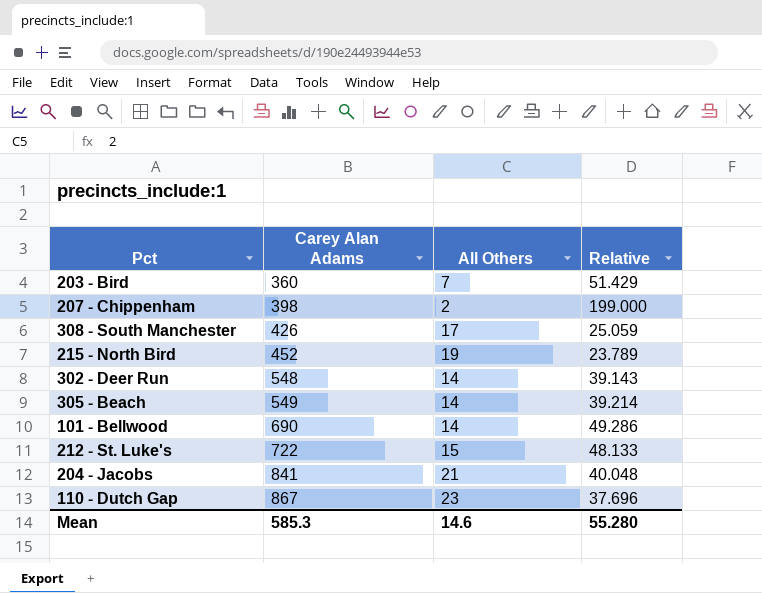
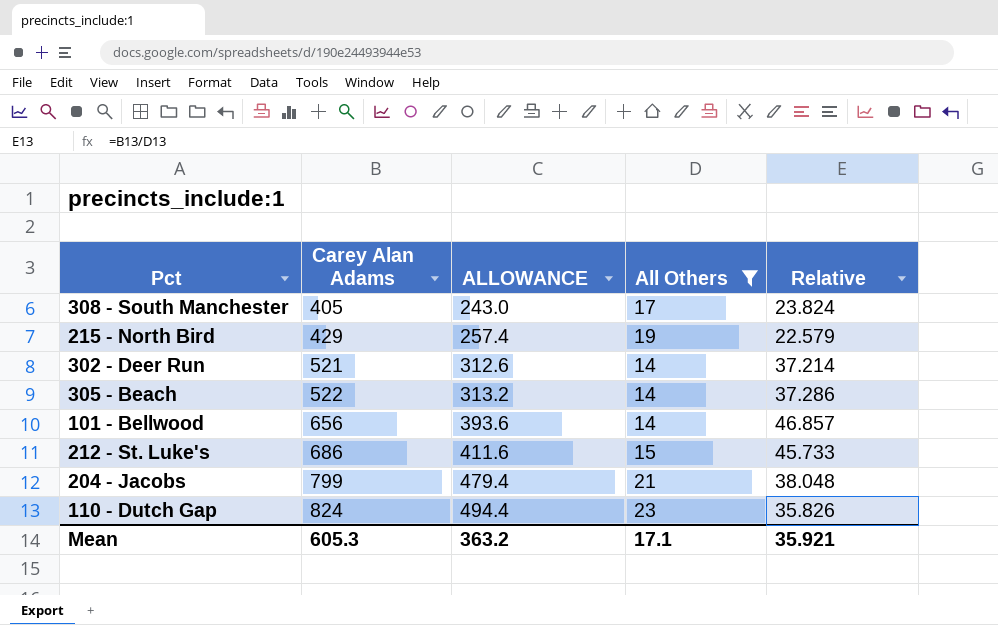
filter: none -> All Others >= 14
column ALLOWANCE | formula: none -> [Carey Alan Adams] * 0.6
308 - South Manchester | Carey Alan Adams: 426 -> 405
308 - South Manchester | Relative: 25.059 -> 23.824
215 - North Bird | Carey Alan Adams: 452 -> 429
215 - North Bird | Relative: 23.789 -> 22.579
302 - Deer Run | Carey Alan Adams: 548 -> 521
302 - Deer Run | Relative: 39.143 -> 37.214
305 - Beach | Carey Alan Adams: 549 -> 522
305 - Beach | Relative: 39.214 -> 37.286
101 - Bellwood | Carey Alan Adams: 690 -> 656
101 - Bellwood | Relative: 49.286 -> 46.857
212 - St. Luke's | Carey Alan Adams: 722 -> 686
212 - St. Luke's | Relative: 48.133 -> 45.733
204 - Jacobs | Carey Alan Adams: 841 -> 799
204 - Jacobs | Relative: 40.048 -> 38.048
110 - Dutch Gap | Carey Alan Adams: 867 -> 824
110 - Dutch Gap | Relative: 37.696 -> 35.826
Mean | Carey Alan Adams: 585.3 -> 605.3
Mean | All Others: 14.6 -> 17.1
Mean | Relative: 55.280 -> 35.921

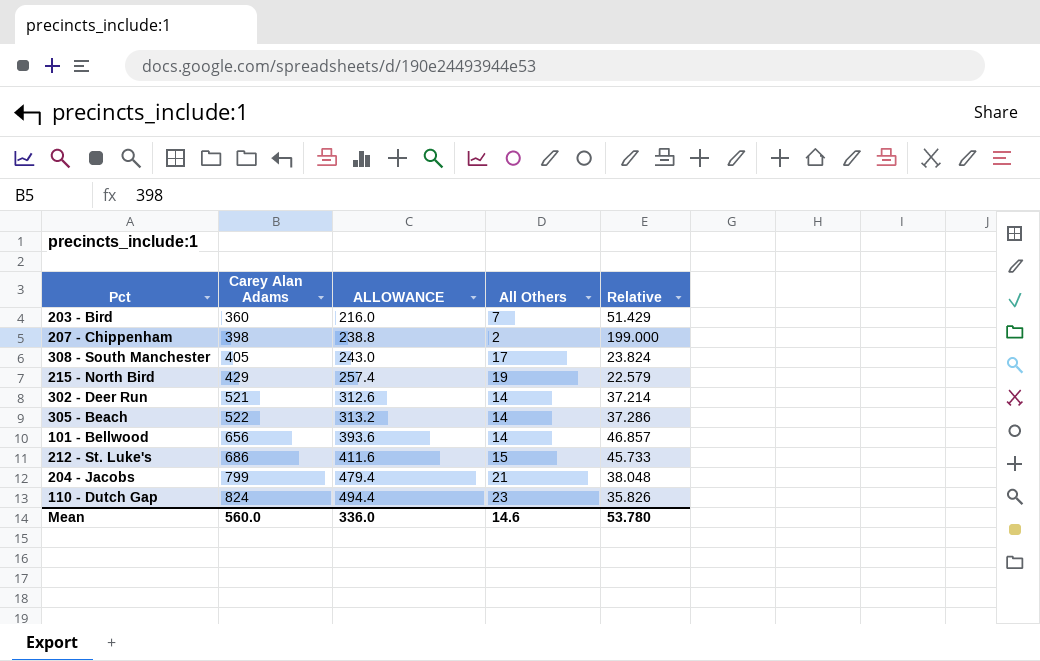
filter: All Others >= 14 -> none
Mean | Carey Alan Adams: 605.3 -> 560.0
Mean | ALLOWANCE: 363.2 -> 336.0
Mean | All Others: 17.1 -> 14.6
Mean | Relative: 35.921 -> 53.780

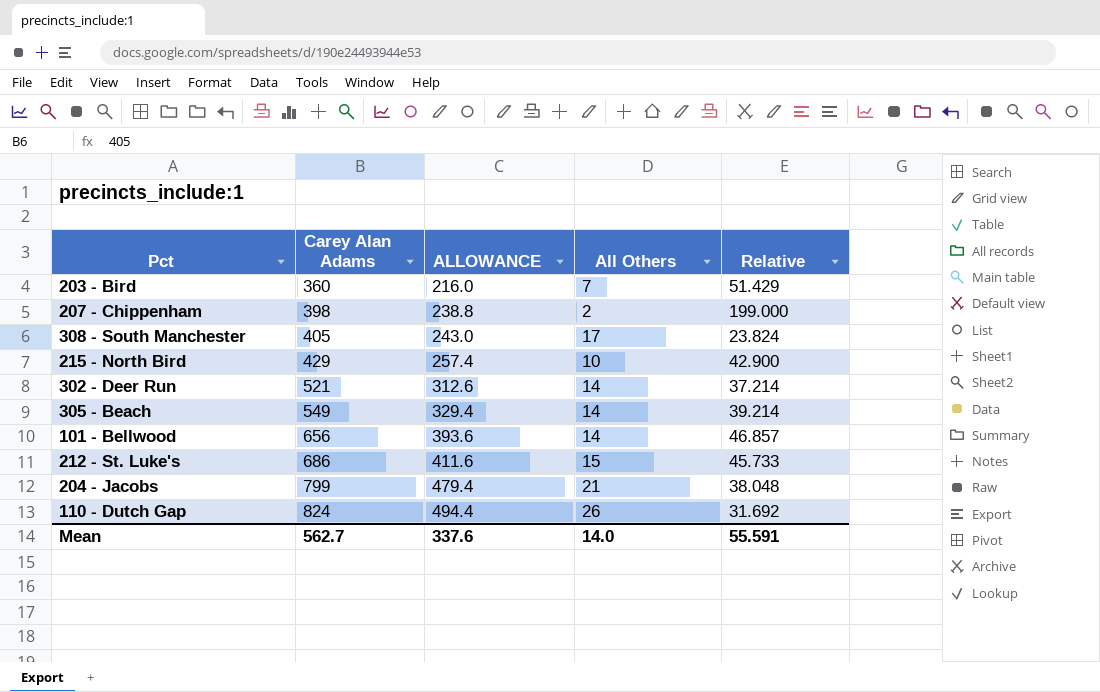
215 - North Bird | All Others: 19 -> 10
215 - North Bird | Relative: 22.579 -> 42.900
305 - Beach | Carey Alan Adams: 522 -> 549
305 - Beach | ALLOWANCE: 313.2 -> 329.4
305 - Beach | Relative: 37.286 -> 39.214
110 - Dutch Gap | All Others: 23 -> 26
110 - Dutch Gap | Relative: 35.826 -> 31.692
Mean | Carey Alan Adams: 560.0 -> 562.7
Mean | ALLOWANCE: 336.0 -> 337.6
Mean | All Others: 14.6 -> 14.0
Mean | Relative: 53.780 -> 55.591

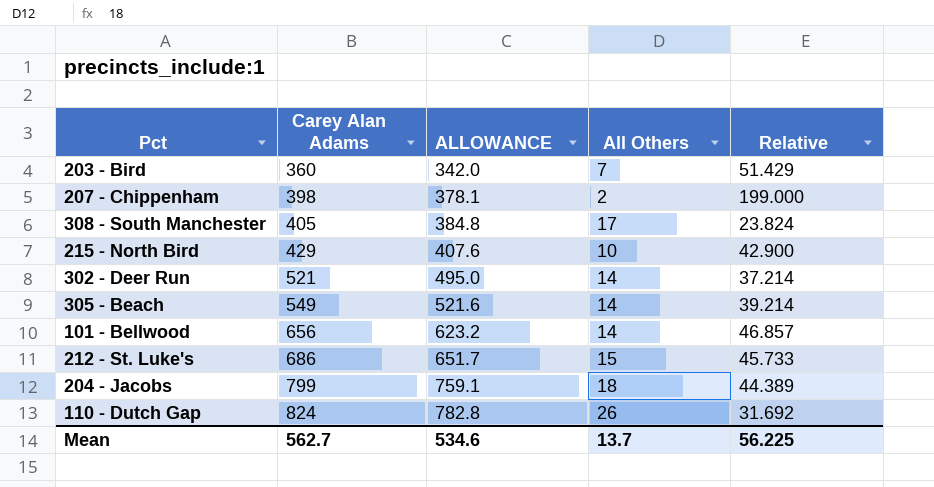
column ALLOWANCE | formula: [Carey Alan Adams] * 0.6 -> [Carey Alan Adams] * 0.95
204 - Jacobs | All Others: 21 -> 18
204 - Jacobs | Relative: 38.048 -> 44.389
Mean | ALLOWANCE: 337.6 -> 534.6
Mean | All Others: 14.0 -> 13.7
Mean | Relative: 55.591 -> 56.225

